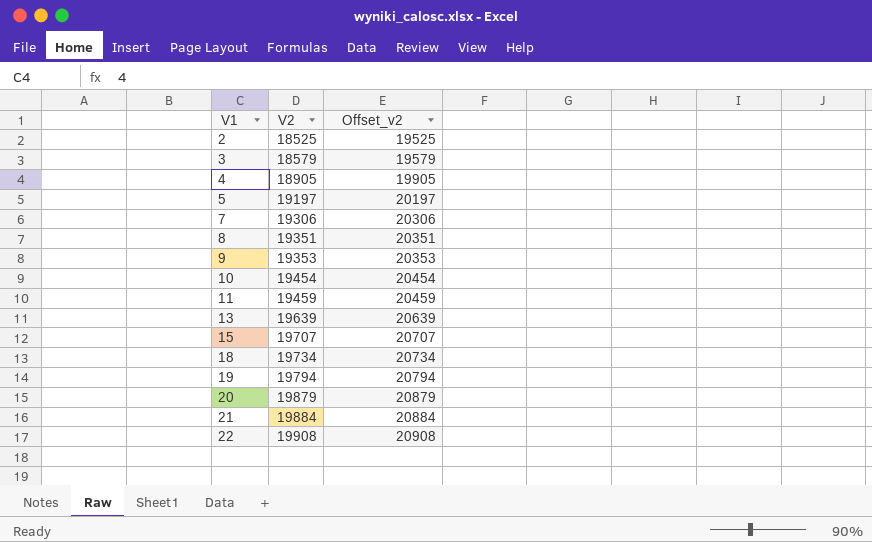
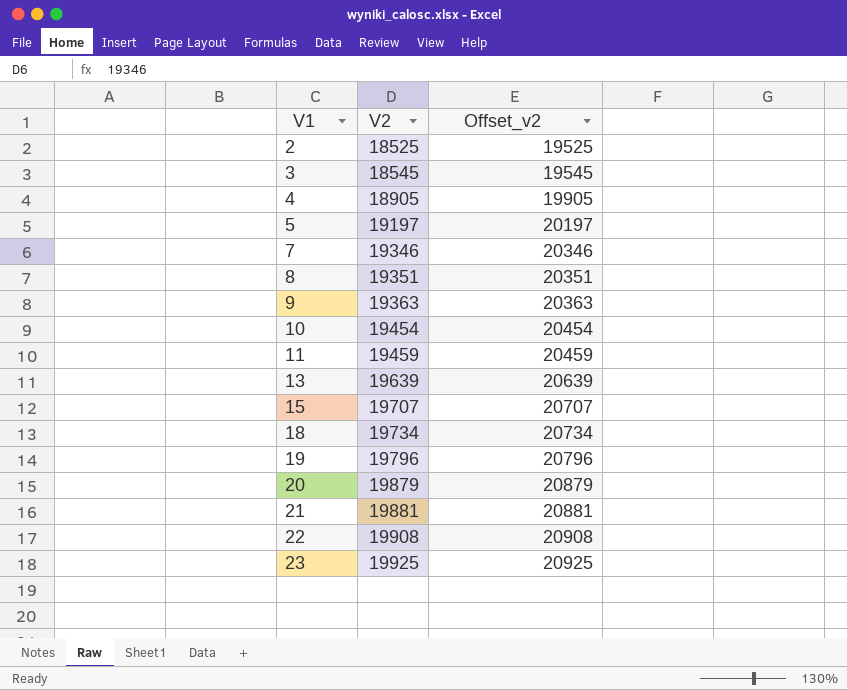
3 | V2: 18579 -> 18545
3 | Offset_v2: 19579 -> 19545
7 | V2: 19306 -> 19346
7 | Offset_v2: 20306 -> 20346
9 | V2: 19353 -> 19363
9 | Offset_v2: 20353 -> 20363
19 | V2: 19794 -> 19796
19 | Offset_v2: 20794 -> 20796
21 | V2: 19884 -> 19881
21 | Offset_v2: 20884 -> 20881
row 23: none -> 19925 | 20925

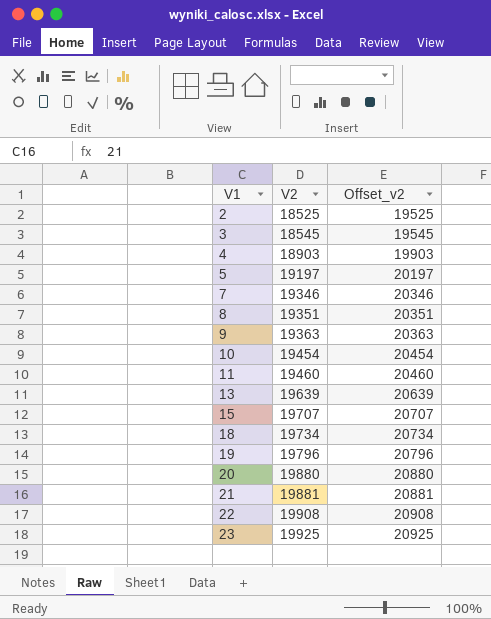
4 | V2: 18905 -> 18903
4 | Offset_v2: 19905 -> 19903
11 | V2: 19459 -> 19460
11 | Offset_v2: 20459 -> 20460
20 | V2: 19879 -> 19880
20 | Offset_v2: 20879 -> 20880

